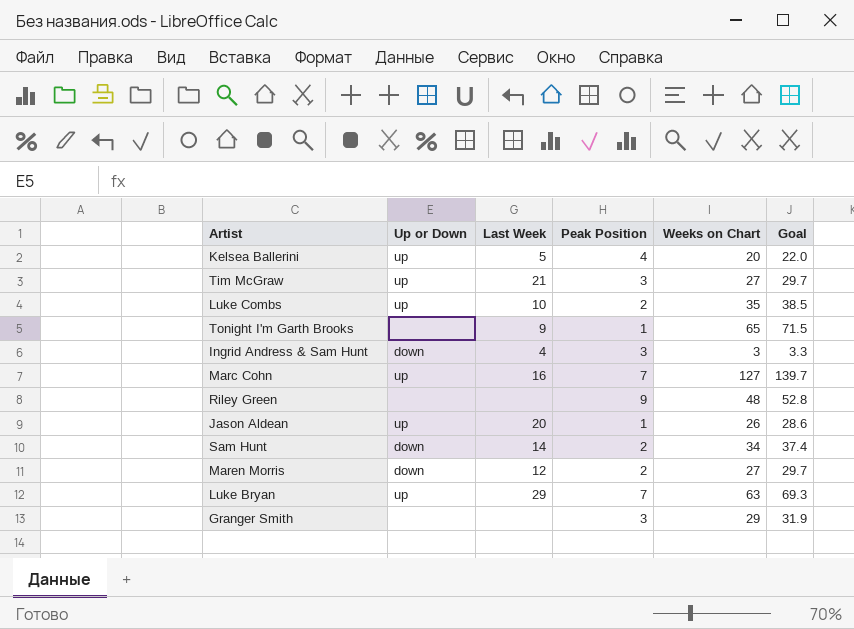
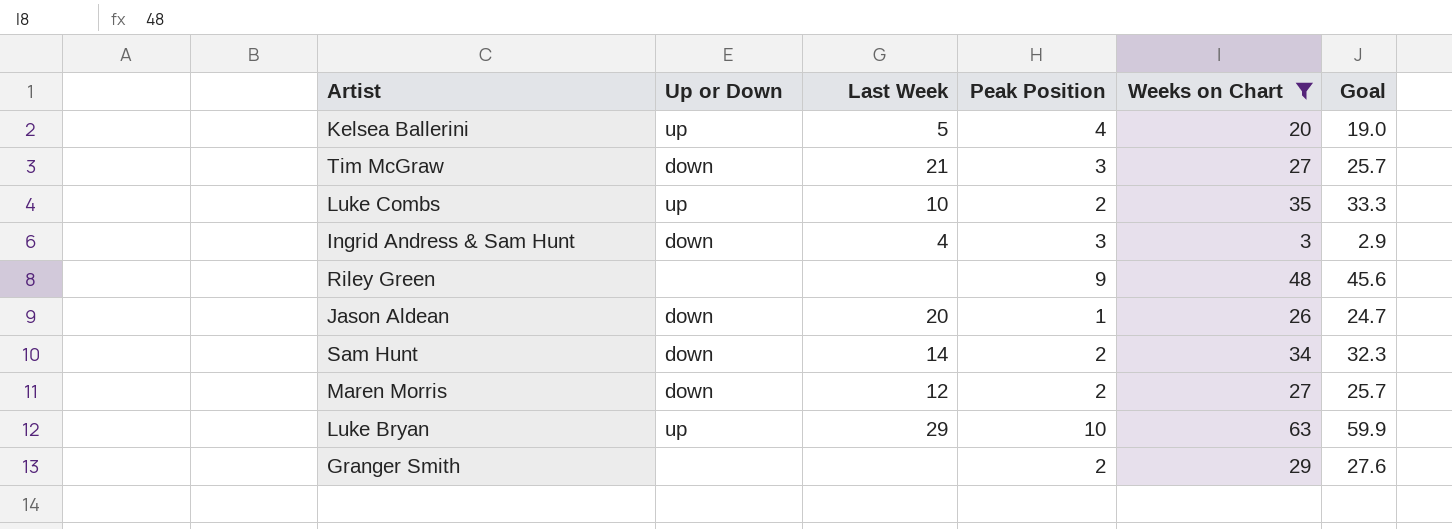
filter: none -> Weeks on Chart <= 63
column Goal | formula: [Weeks on Chart] * 1.1 -> [Weeks on Chart] * 0.95
Tim McGraw | Up or Down: up -> down
Jason Aldean | Up or Down: up -> down
Luke Bryan | Peak Position: 7 -> 10
Granger Smith | Peak Position: 3 -> 2

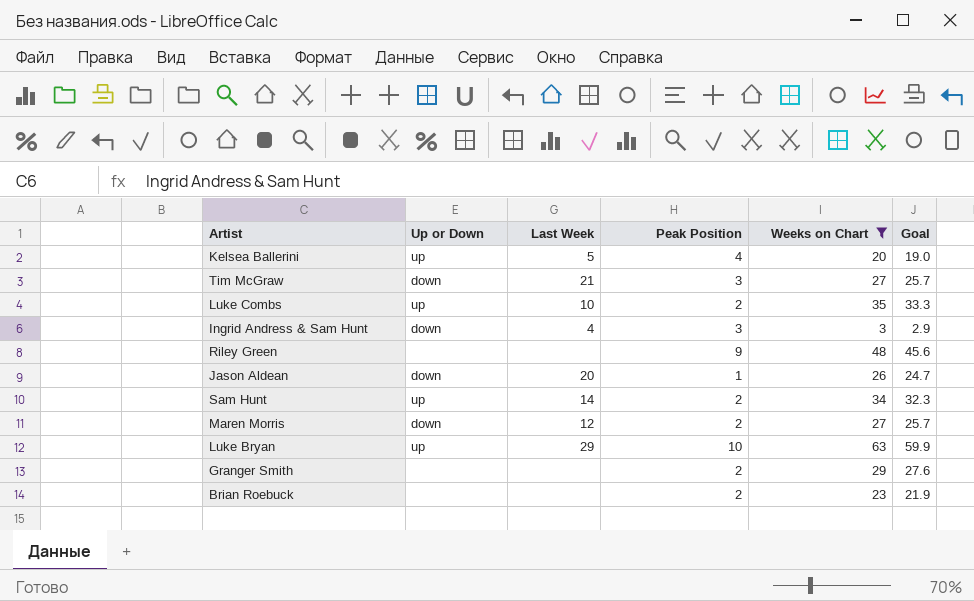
Sam Hunt | Up or Down: down -> up
row Brian Roebuck: none -> none | none | 2 | 23 | 21.9

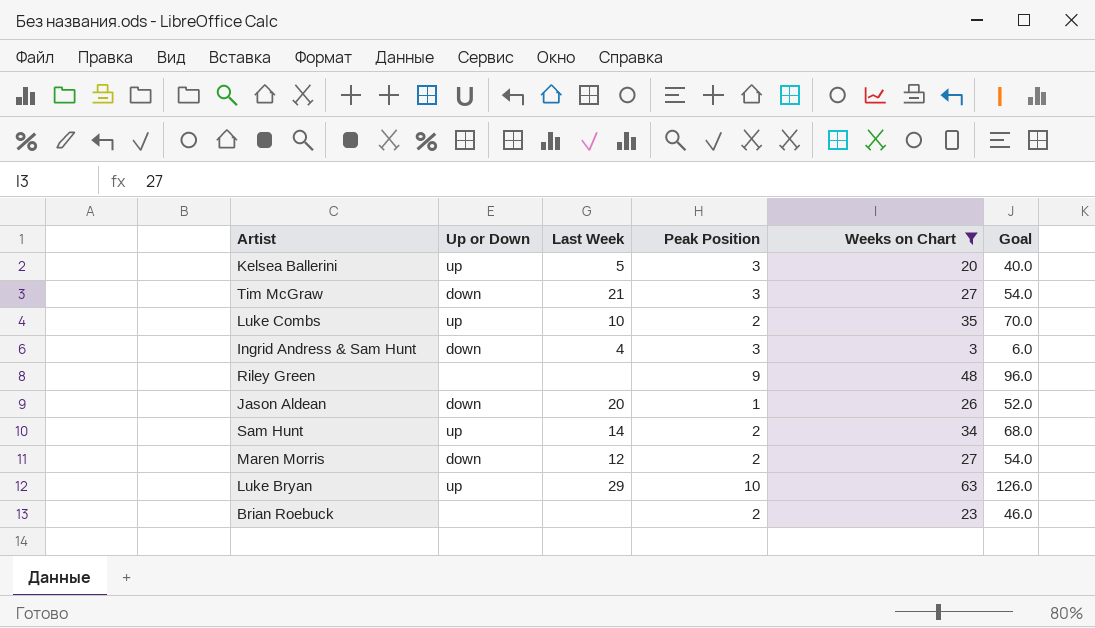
column Goal | formula: [Weeks on Chart] * 0.95 -> [Weeks on Chart] * 2
row Granger Smith: none | none | 2 | 29 | 27.6 -> none
Kelsea Ballerini | Peak Position: 4 -> 3

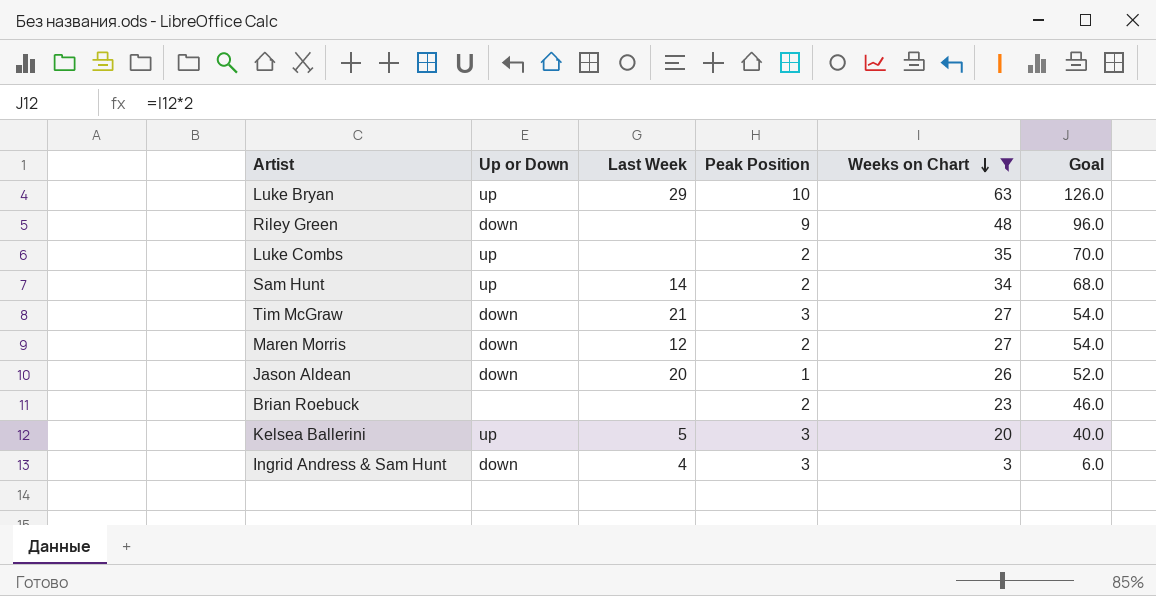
row order: none -> Weeks on Chart descending
Riley Green | Up or Down: none -> down
Luke Combs | Last Week: 10 -> none

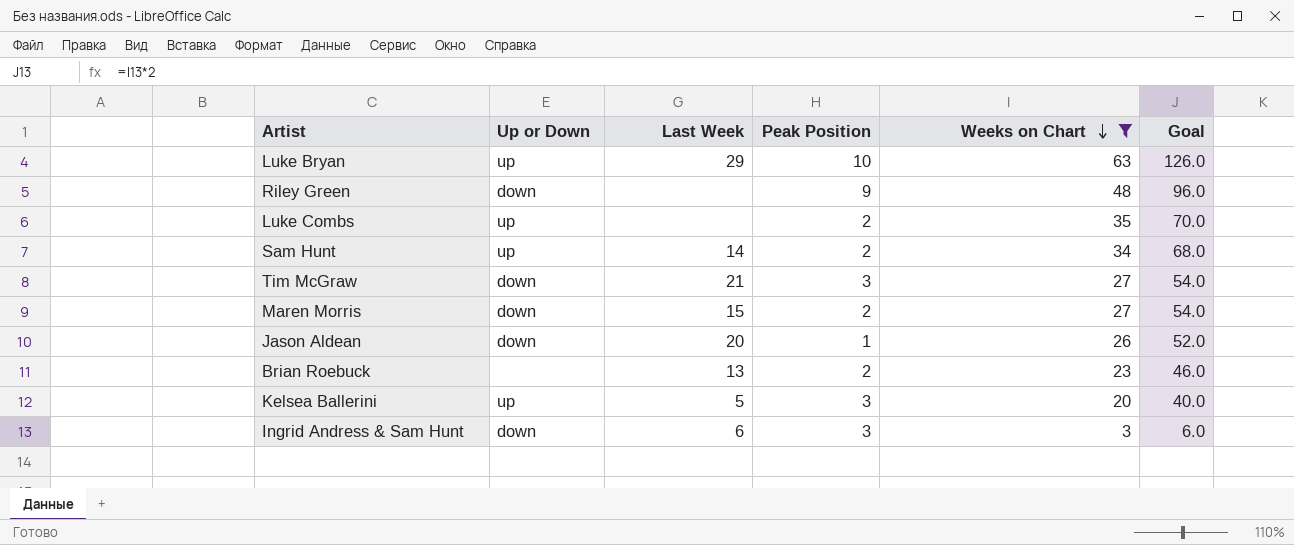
Maren Morris | Last Week: 12 -> 15
Brian Roebuck | Last Week: none -> 13
Ingrid Andress & Sam Hunt | Last Week: 4 -> 6

